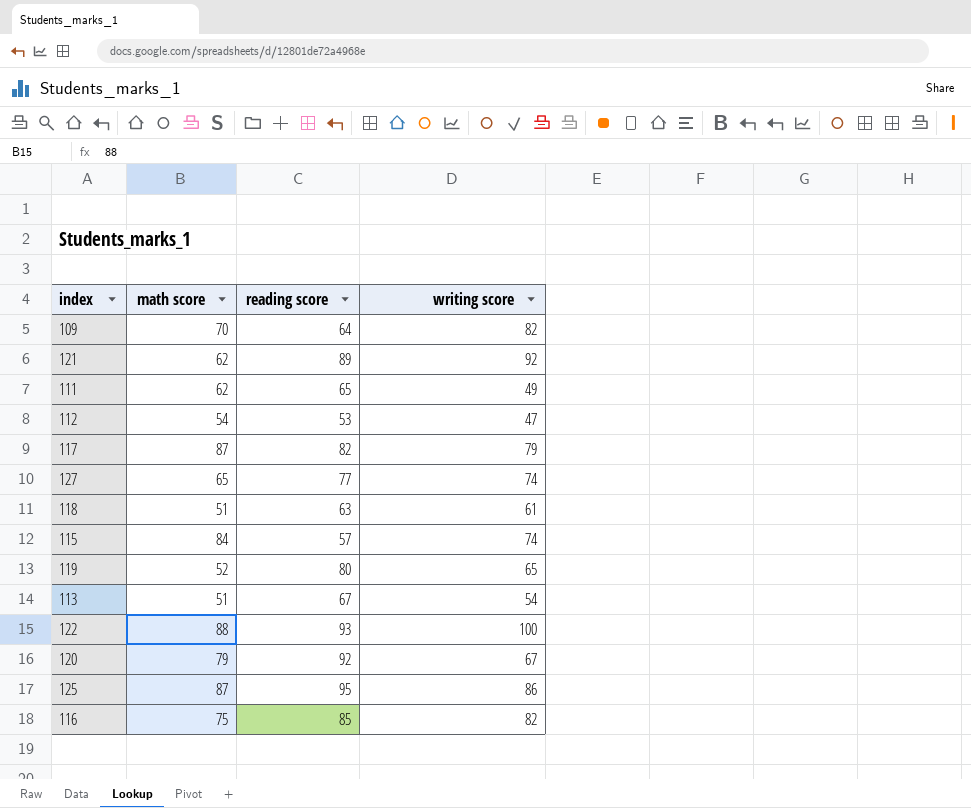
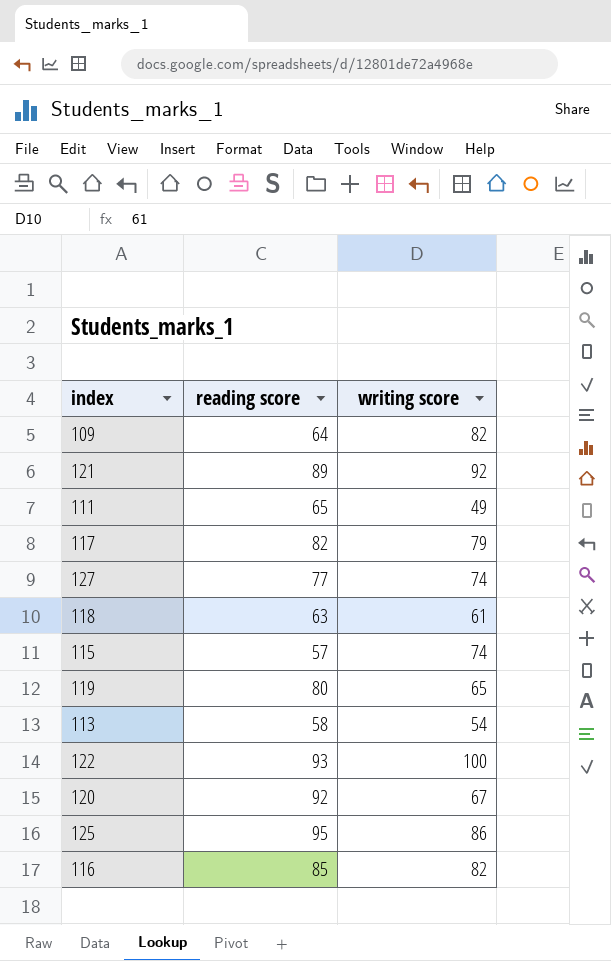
column math score | position: 2 -> none
row 112: 54 | 53 | 47 -> none
113 | reading score: 67 -> 58

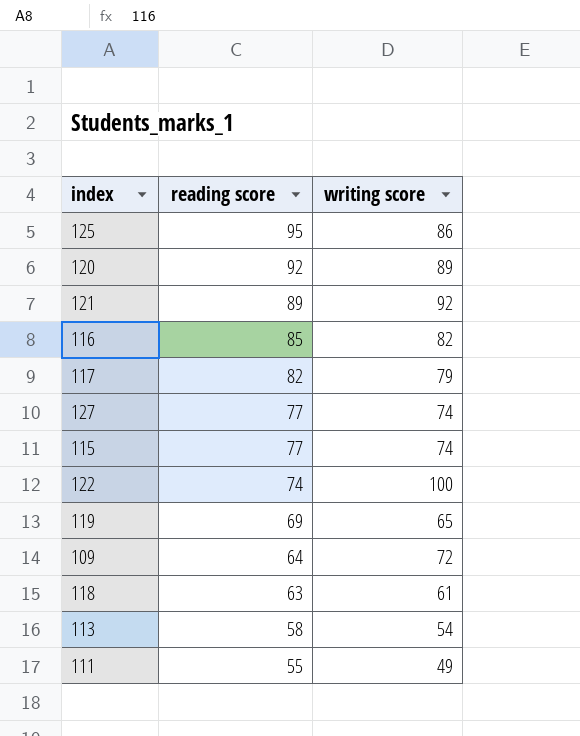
row order: none -> reading score descending
120 | writing score: 67 -> 89
115 | reading score: 57 -> 77
122 | reading score: 93 -> 74
119 | reading score: 80 -> 69
109 | writing score: 82 -> 72
111 | reading score: 65 -> 55

